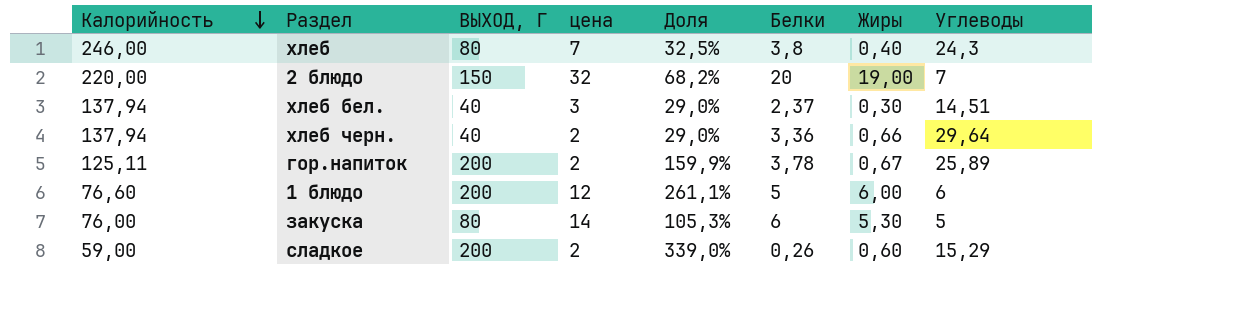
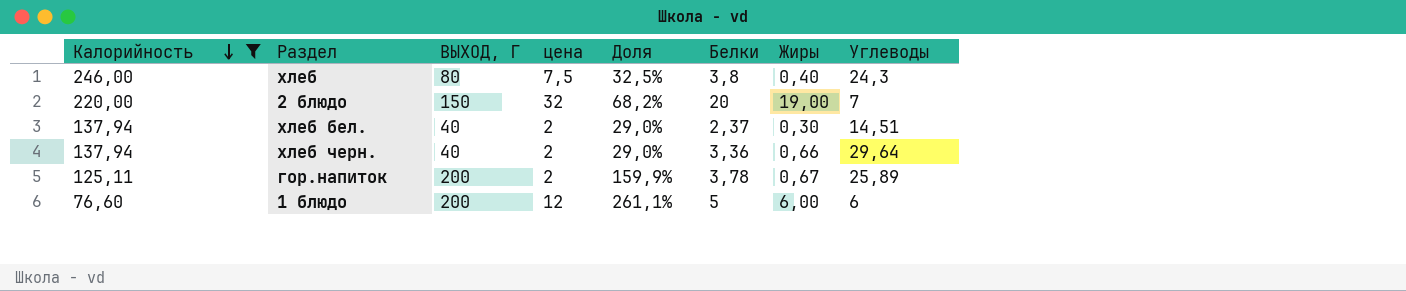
filter: none -> Калорийность >= 76,60
хлеб | цена: 7 -> 7,5
хлеб бел. | цена: 3 -> 2

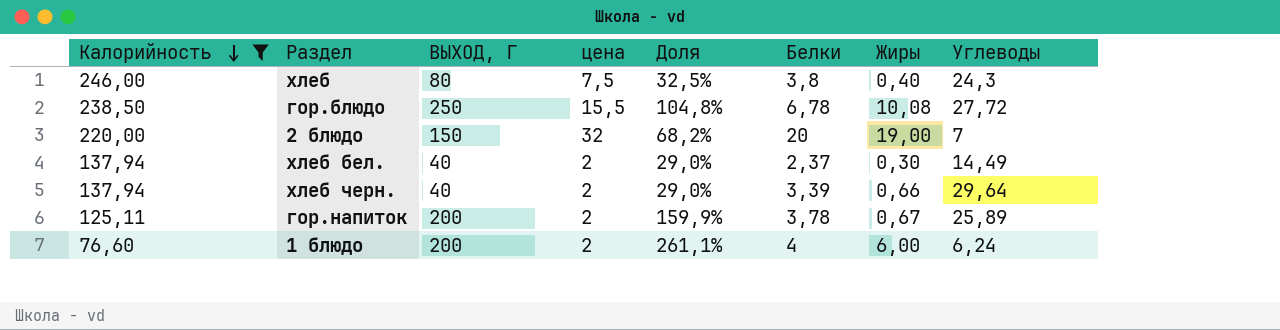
row гор.блюдо: none -> 238,50 | 250 | 15,5 | 104,8% | 6,78 | 10,08 | 27,72
хлеб бел. | Углеводы: 14,51 -> 14,49
хлеб черн. | Белки: 3,36 -> 3,39
1 блюдо | цена: 12 -> 2
1 блюдо | Белки: 5 -> 4
1 блюдо | Углеводы: 6 -> 6,24

